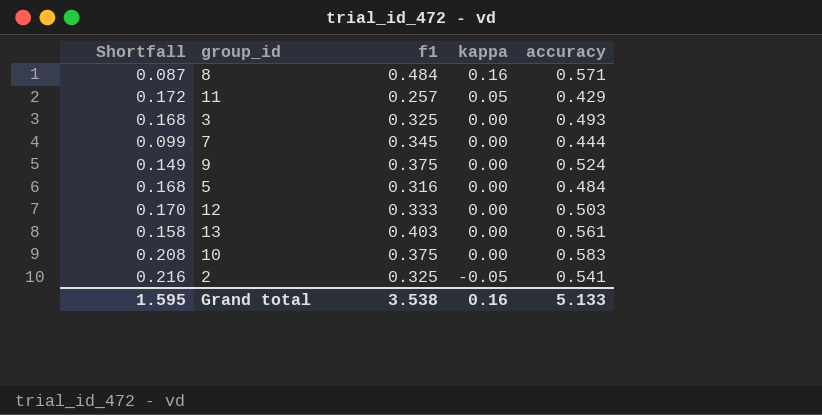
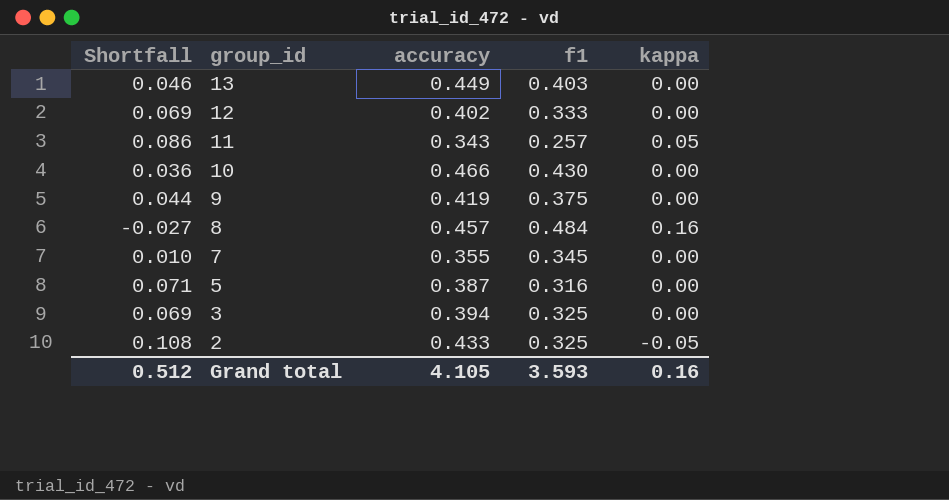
row order: kappa descending -> group_id descending
column accuracy | position: 5 -> 3
13 | Shortfall: 0.158 -> 0.046
13 | accuracy: 0.561 -> 0.449
12 | Shortfall: 0.170 -> 0.069
12 | accuracy: 0.503 -> 0.402
11 | Shortfall: 0.172 -> 0.086
11 | accuracy: 0.429 -> 0.343
10 | Shortfall: 0.208 -> 0.036
10 | accuracy: 0.583 -> 0.466
10 | f1: 0.375 -> 0.430
9 | Shortfall: 0.149 -> 0.044
9 | accuracy: 0.524 -> 0.419
8 | Shortfall: 0.087 -> -0.027
8 | accuracy: 0.571 -> 0.457
7 | Shortfall: 0.099 -> 0.010
7 | accuracy: 0.444 -> 0.355
5 | Shortfall: 0.168 -> 0.071
5 | accuracy: 0.484 -> 0.387
3 | Shortfall: 0.168 -> 0.069
3 | accuracy: 0.493 -> 0.394
2 | Shortfall: 0.216 -> 0.108
2 | accuracy: 0.541 -> 0.433
Grand total | Shortfall: 1.595 -> 0.512
Grand total | accuracy: 5.133 -> 4.105
Grand total | f1: 3.538 -> 3.593

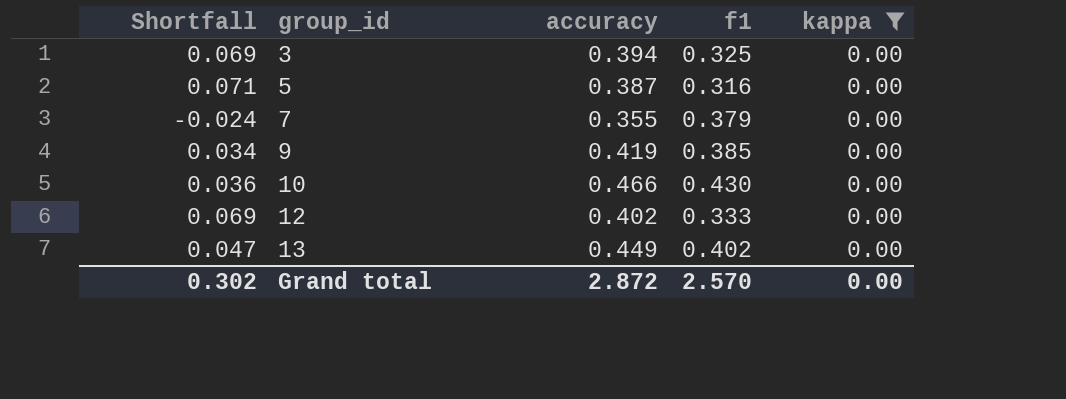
filter: none -> kappa = 0.00
row order: group_id descending -> group_id ascending
7 | Shortfall: 0.010 -> -0.024
7 | f1: 0.345 -> 0.379
9 | Shortfall: 0.044 -> 0.034
9 | f1: 0.375 -> 0.385
13 | Shortfall: 0.046 -> 0.047
13 | f1: 0.403 -> 0.402
Grand total | Shortfall: 0.512 -> 0.302
Grand total | accuracy: 4.105 -> 2.872
Grand total | f1: 3.593 -> 2.570
Grand total | kappa: 0.16 -> 0.00

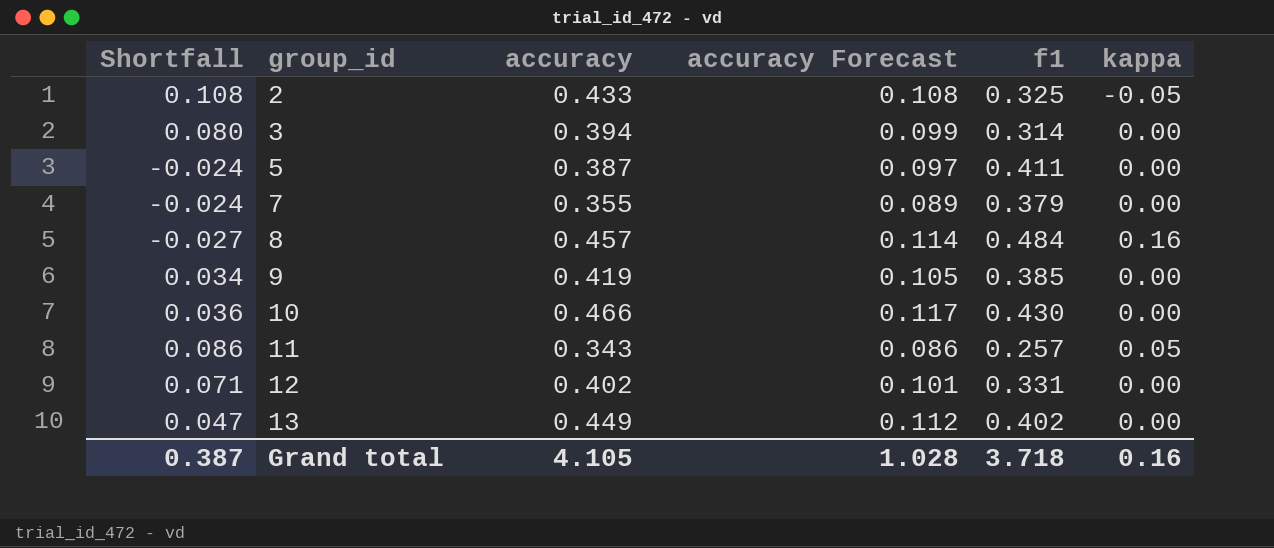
filter: kappa = 0.00 -> none
column accuracy Forecast | formula: none -> [accuracy] * 0.25
3 | Shortfall: 0.069 -> 0.080
3 | f1: 0.325 -> 0.314
5 | Shortfall: 0.071 -> -0.024
5 | f1: 0.316 -> 0.411
12 | Shortfall: 0.069 -> 0.071
12 | f1: 0.333 -> 0.331
Grand total | Shortfall: 0.302 -> 0.387
Grand total | accuracy: 2.872 -> 4.105
Grand total | f1: 2.570 -> 3.718
Grand total | kappa: 0.00 -> 0.16

